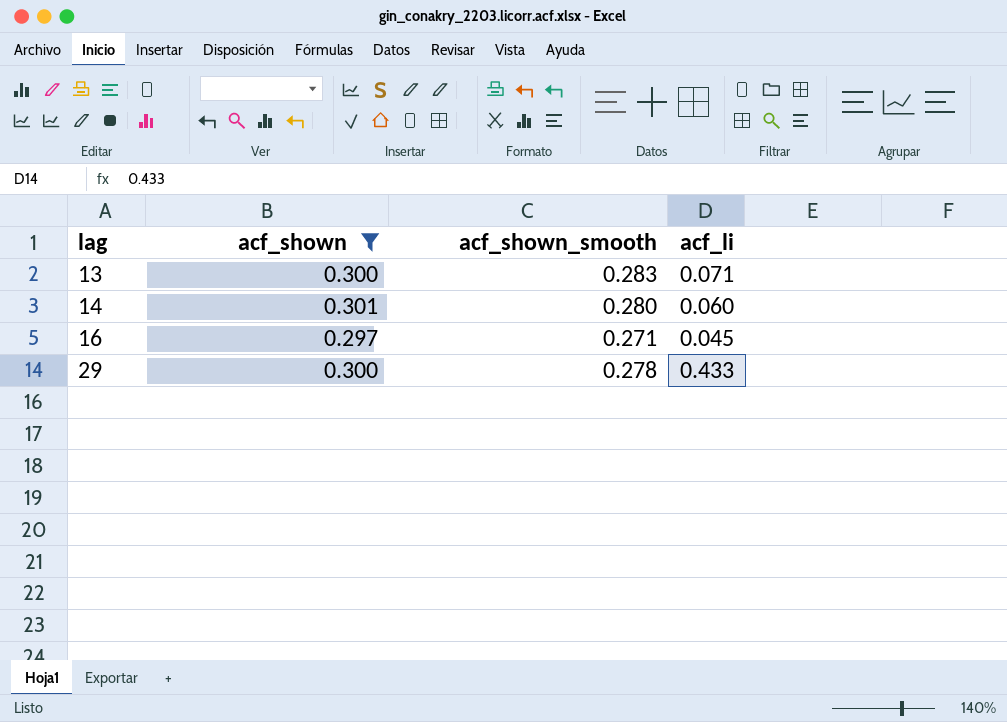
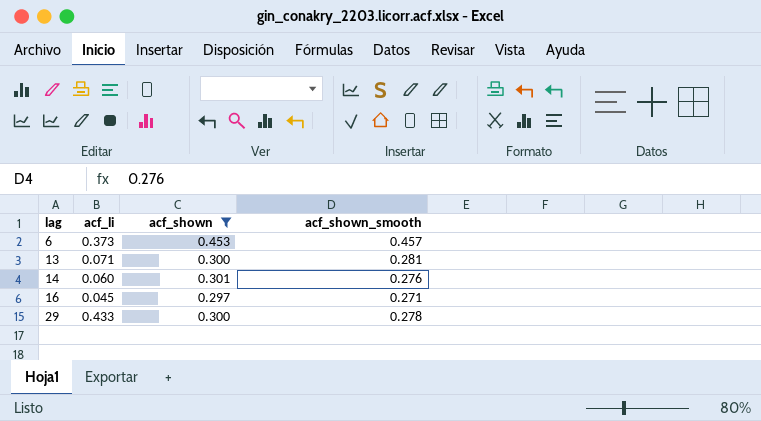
column acf_li | position: 4 -> 2
row 6: none -> 0.373 | 0.453 | 0.457
13 | acf_shown_smooth: 0.283 -> 0.281
14 | acf_shown_smooth: 0.280 -> 0.276

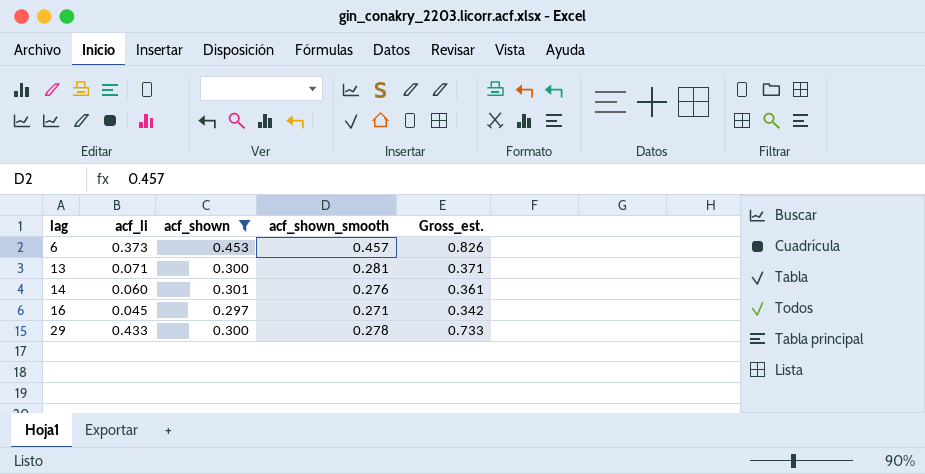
column Gross_est. | formula: none -> [acf_li] + [acf_shown]

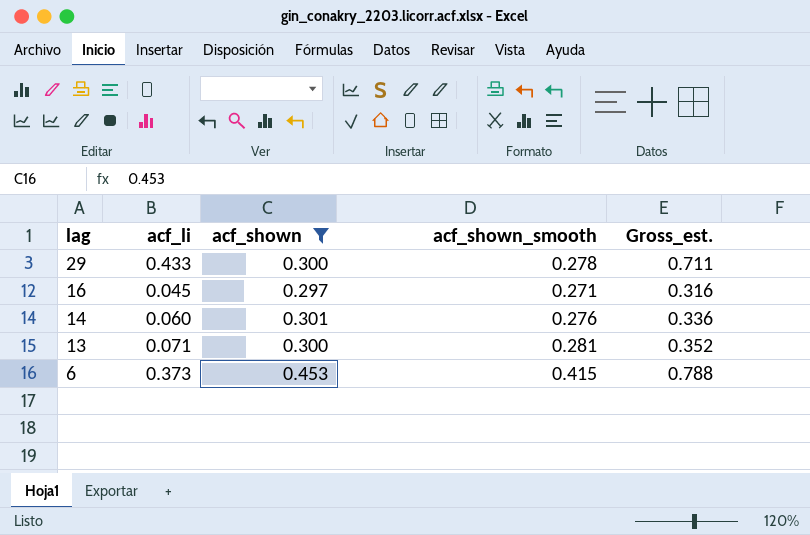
row order: lag ascending -> lag descending
column Gross_est. | formula: [acf_li] + [acf_shown] -> [acf_li] + [acf_shown_smooth]
6 | acf_shown_smooth: 0.457 -> 0.415

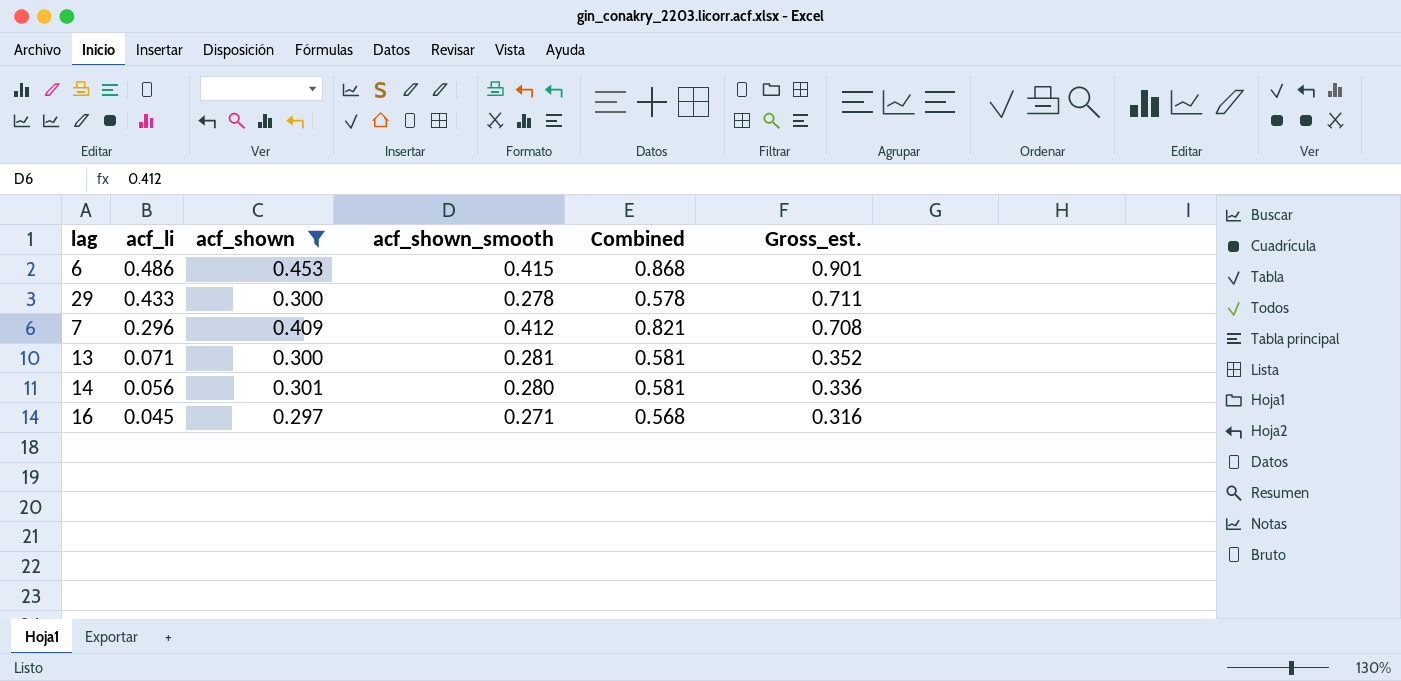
row order: lag descending -> acf_li descending
column Combined | formula: none -> [acf_shown] + [acf_shown_smooth]
6 | acf_li: 0.373 -> 0.486
6 | Gross_est.: 0.788 -> 0.901
row 7: none -> 0.296 | 0.409 | 0.412 | 0.821 | 0.708
14 | acf_li: 0.060 -> 0.056
14 | acf_shown_smooth: 0.276 -> 0.280

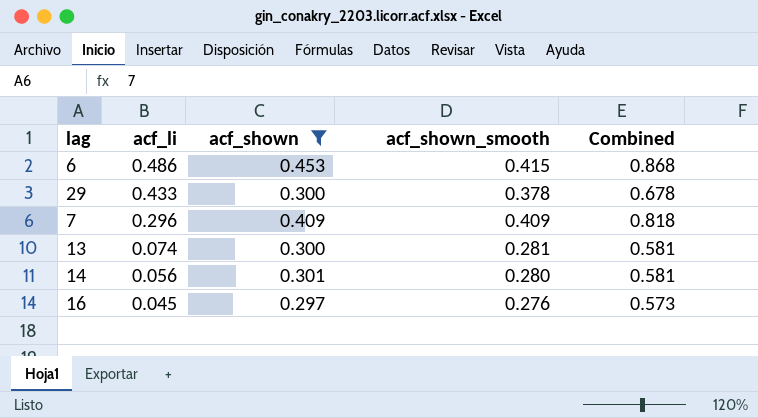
column Gross_est. | formula: [acf_li] + [acf_shown_smooth] -> none
29 | acf_shown_smooth: 0.278 -> 0.378
29 | Combined: 0.578 -> 0.678
7 | acf_shown_smooth: 0.412 -> 0.409
7 | Combined: 0.821 -> 0.818
13 | acf_li: 0.071 -> 0.074
16 | acf_shown_smooth: 0.271 -> 0.276
16 | Combined: 0.568 -> 0.573

